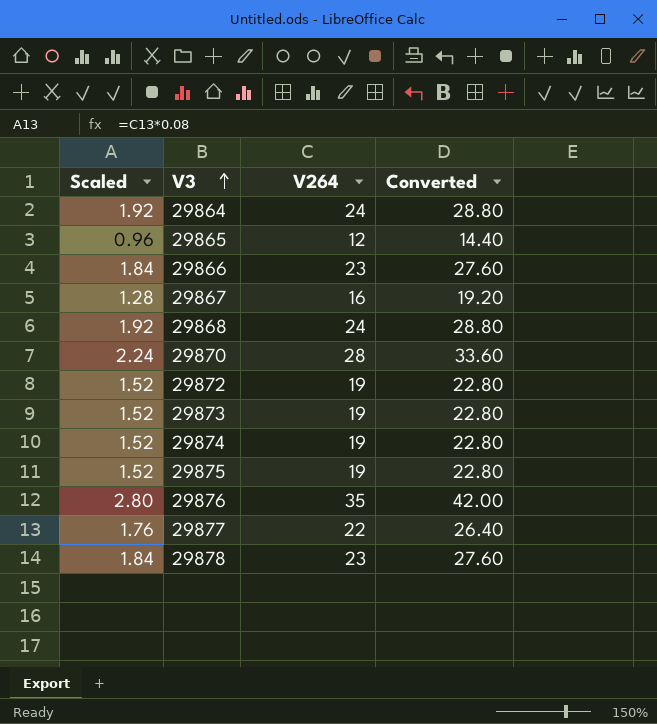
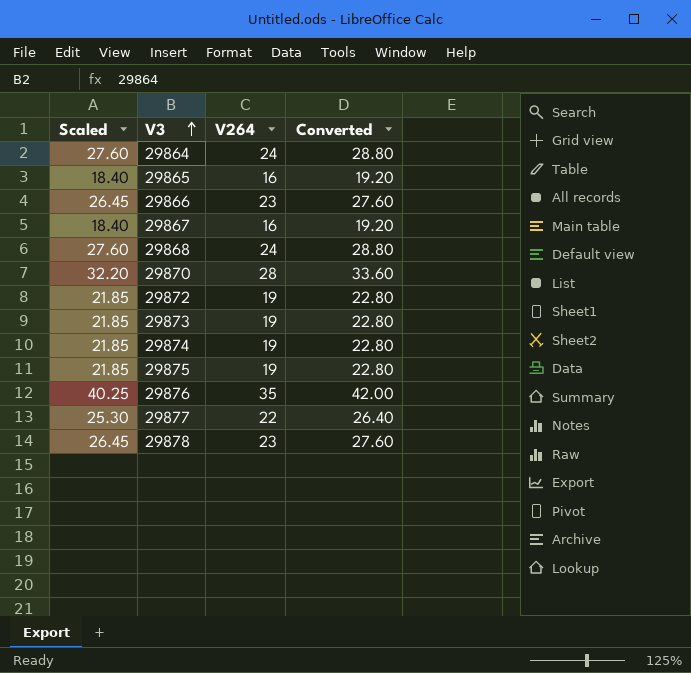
column Scaled | formula: [V264] * 0.08 -> [V264] * 1.15
29865 | V264: 12 -> 16
29865 | Converted: 14.40 -> 19.20

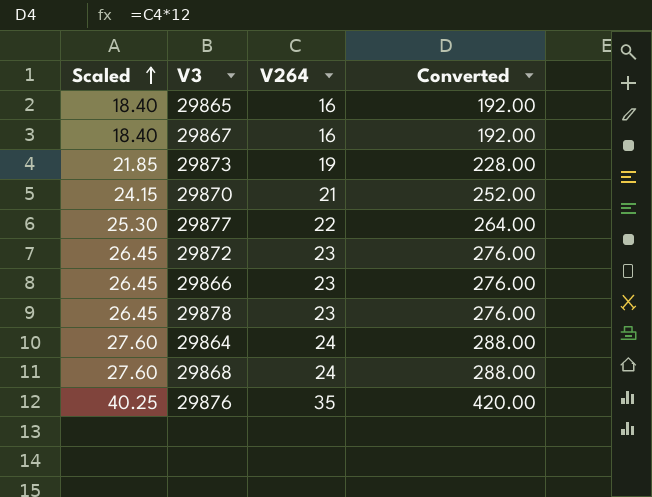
row order: V3 ascending -> Scaled ascending
column Converted | formula: [V264] * 1.2 -> [V264] * 12
row 29874: 21.85 | 19 | 22.80 -> none
row 29875: 21.85 | 19 | 22.80 -> none
29870 | Scaled: 32.20 -> 24.15
29870 | V264: 28 -> 21
29872 | Scaled: 21.85 -> 26.45
29872 | V264: 19 -> 23

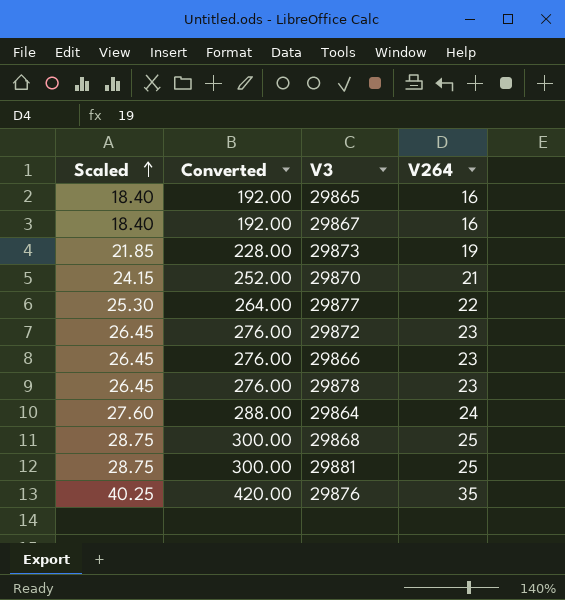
column Converted | position: 4 -> 2
29868 | Scaled: 27.60 -> 28.75
29868 | Converted: 288.00 -> 300.00
29868 | V264: 24 -> 25
row 29881: none -> 28.75 | 300.00 | 25

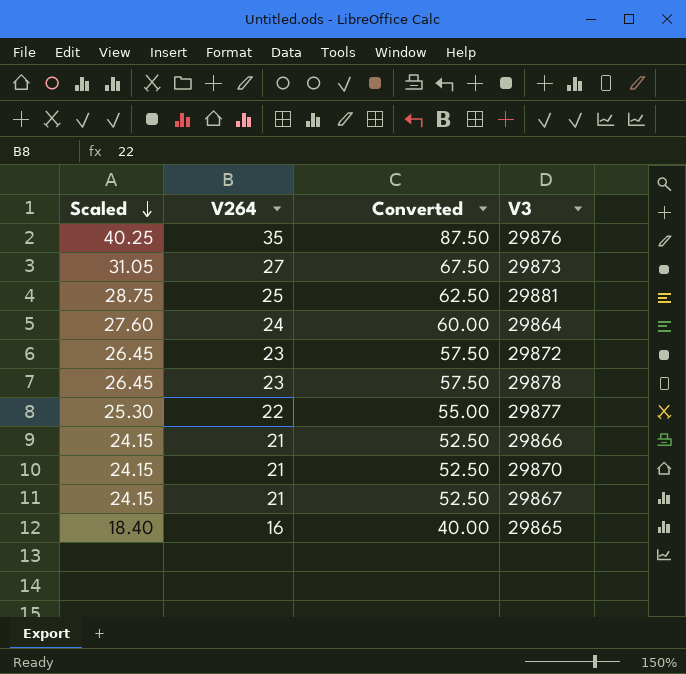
row order: Scaled ascending -> Scaled descending
column V264 | position: 4 -> 2
column Converted | formula: [V264] * 12 -> [V264] * 2.5
row 29868: 28.75 | 300.00 | 25 -> none
29873 | Scaled: 21.85 -> 31.05
29873 | V264: 19 -> 27
29866 | Scaled: 26.45 -> 24.15
29866 | V264: 23 -> 21
29867 | Scaled: 18.40 -> 24.15
29867 | V264: 16 -> 21

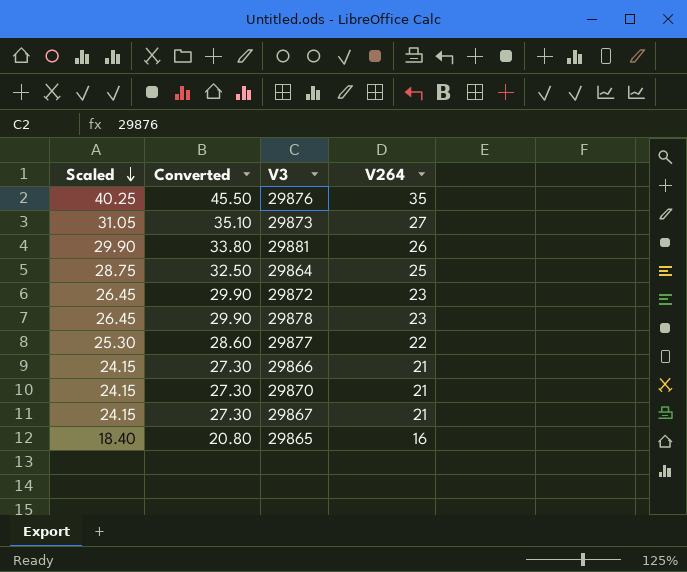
column Converted | formula: [V264] * 2.5 -> [V264] * 1.3
column V264 | position: 2 -> 4
29881 | Scaled: 28.75 -> 29.90
29881 | V264: 25 -> 26
29864 | Scaled: 27.60 -> 28.75
29864 | V264: 24 -> 25

